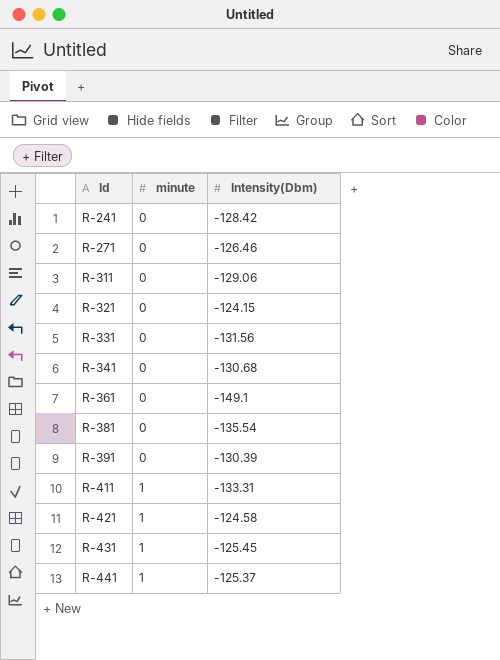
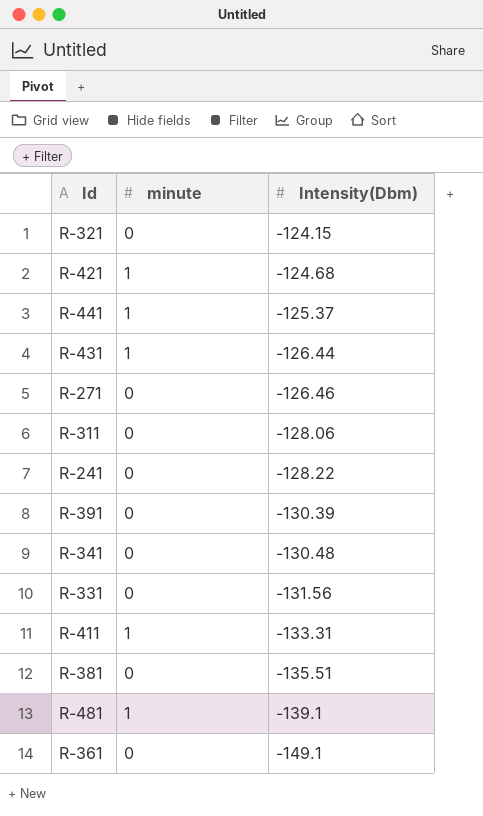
row order: Id ascending -> Intensity(Dbm) descending
R-421 | Intensity(Dbm): -124.58 -> -124.68
R-431 | Intensity(Dbm): -125.45 -> -126.44
R-311 | Intensity(Dbm): -129.06 -> -128.06
R-241 | Intensity(Dbm): -128.42 -> -128.22
R-341 | Intensity(Dbm): -130.68 -> -130.48
R-381 | Intensity(Dbm): -135.54 -> -135.51
row R-481: none -> 1 | -139.1

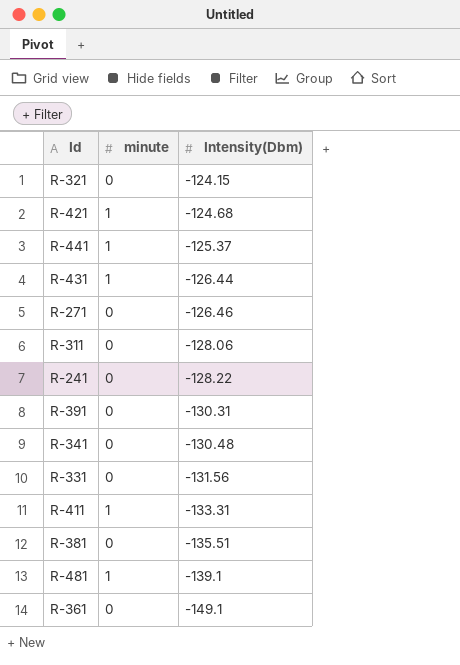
R-391 | Intensity(Dbm): -130.39 -> -130.31

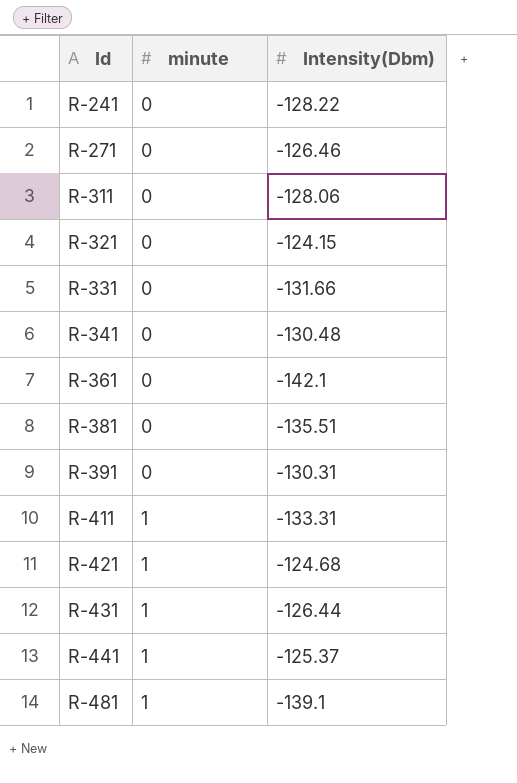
row order: Intensity(Dbm) descending -> Id ascending
R-331 | Intensity(Dbm): -131.56 -> -131.66
R-361 | Intensity(Dbm): -149.1 -> -142.1

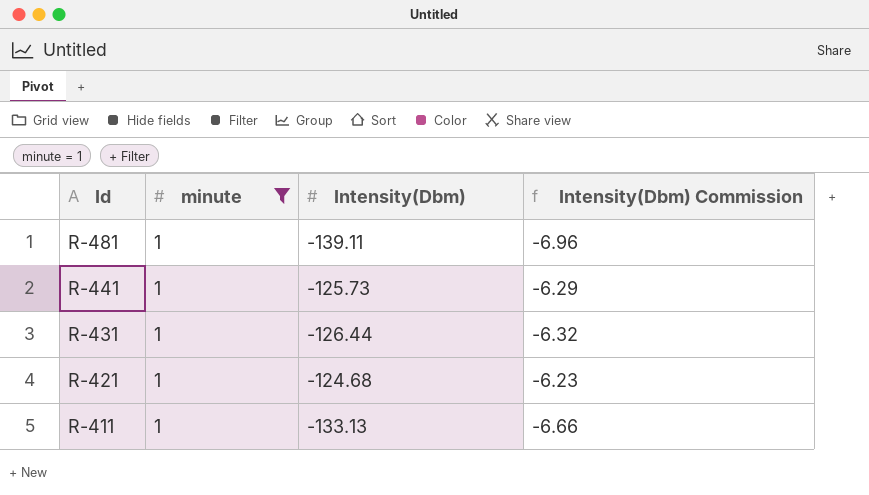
filter: none -> minute = 1
row order: Id ascending -> Id descending
column Intensity(Dbm) Commission | formula: none -> [Intensity(Dbm)] * 0.05
R-481 | Intensity(Dbm): -139.1 -> -139.11
R-441 | Intensity(Dbm): -125.37 -> -125.73
R-411 | Intensity(Dbm): -133.31 -> -133.13

